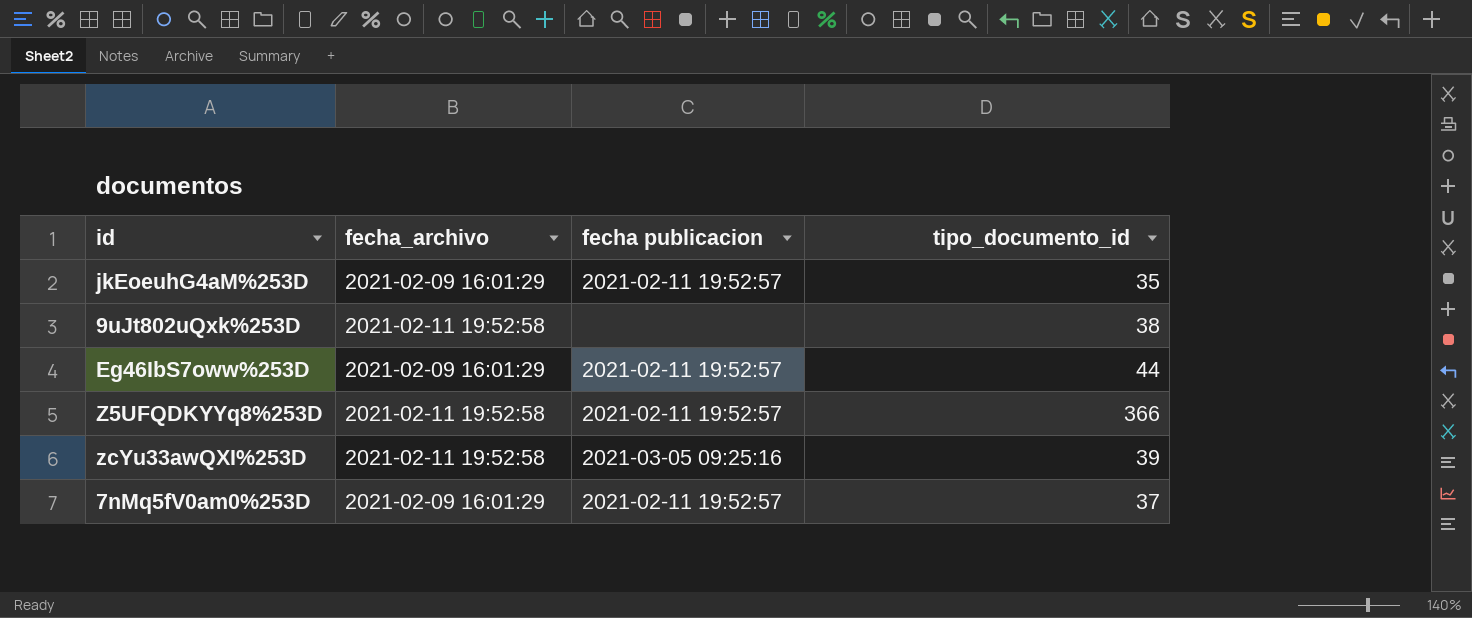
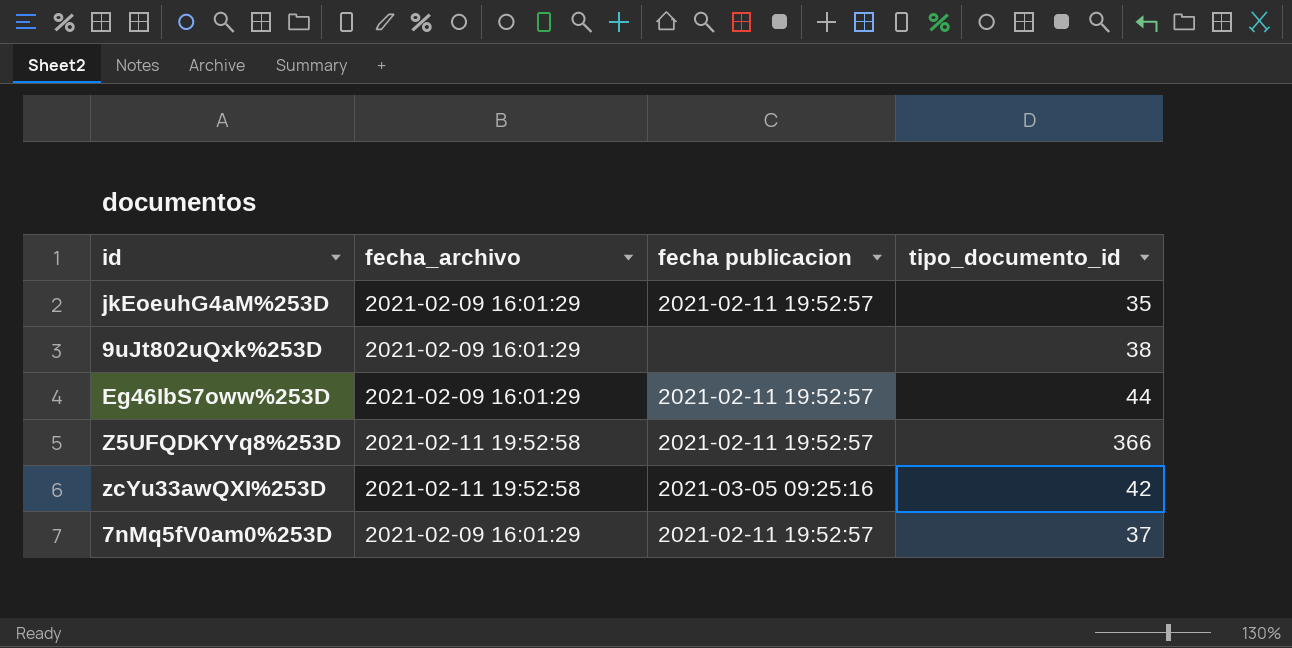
9uJt802uQxk%253D | fecha_archivo: 2021-02-11 19:52:58 -> 2021-02-09 16:01:29
zcYu33awQXI%253D | tipo_documento_id: 39 -> 42

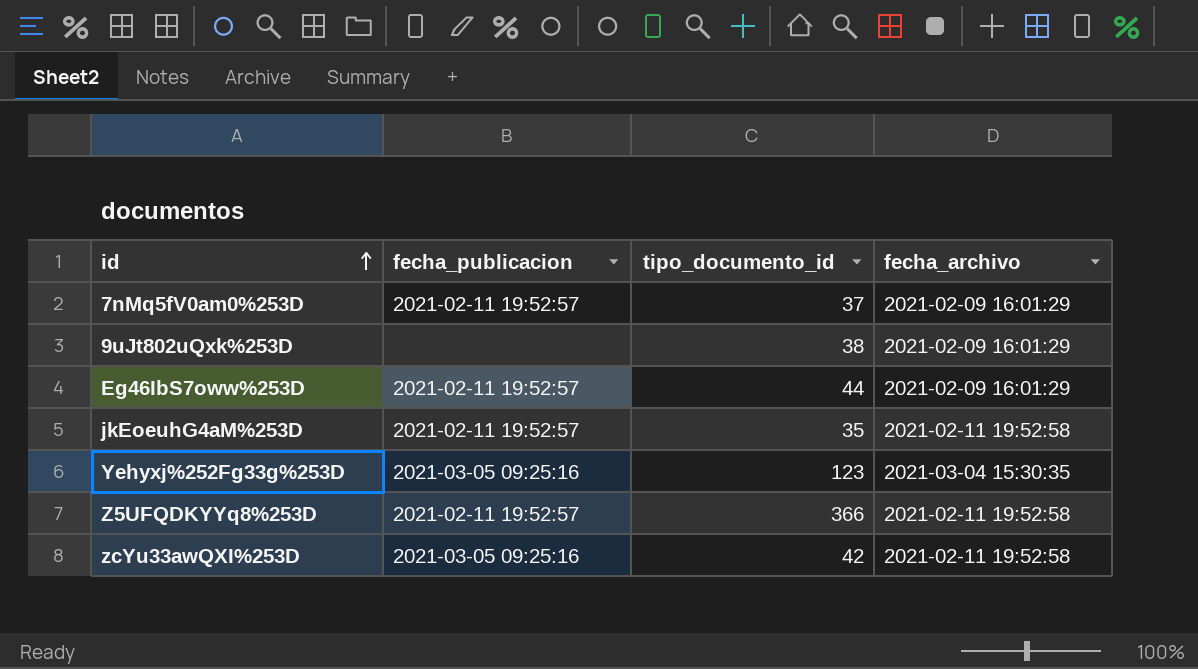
row order: none -> id ascending
column name: fecha publicacion -> fecha_publicacion
column fecha_archivo | position: 2 -> 4
jkEoeuhG4aM%253D | fecha_archivo: 2021-02-09 16:01:29 -> 2021-02-11 19:52:58
row Yehyxj%252Fg33g%253D: none -> 2021-03-05 09:25:16 | 123 | 2021-03-04 15:30:35

